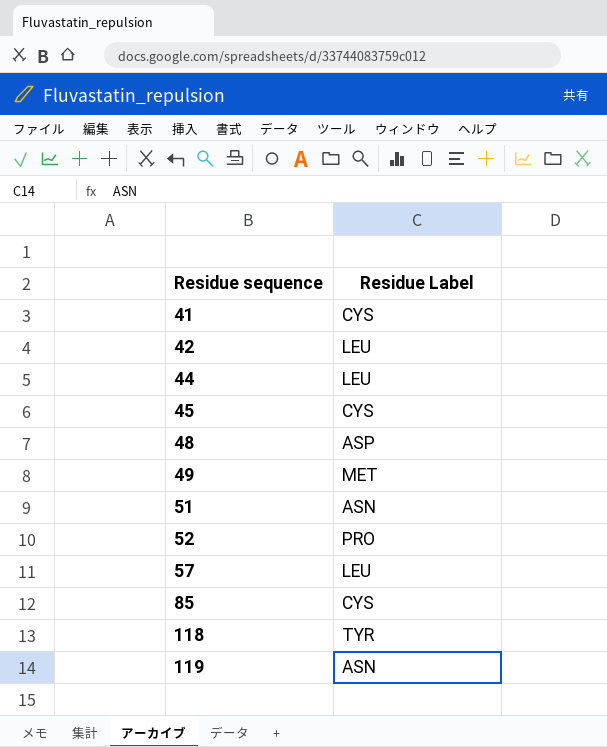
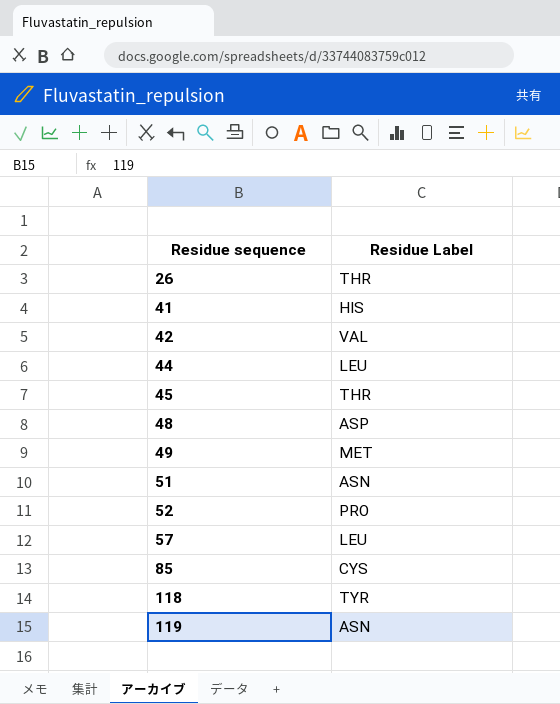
row 26: none -> THR
41 | Residue Label: CYS -> HIS
42 | Residue Label: LEU -> VAL
45 | Residue Label: CYS -> THR

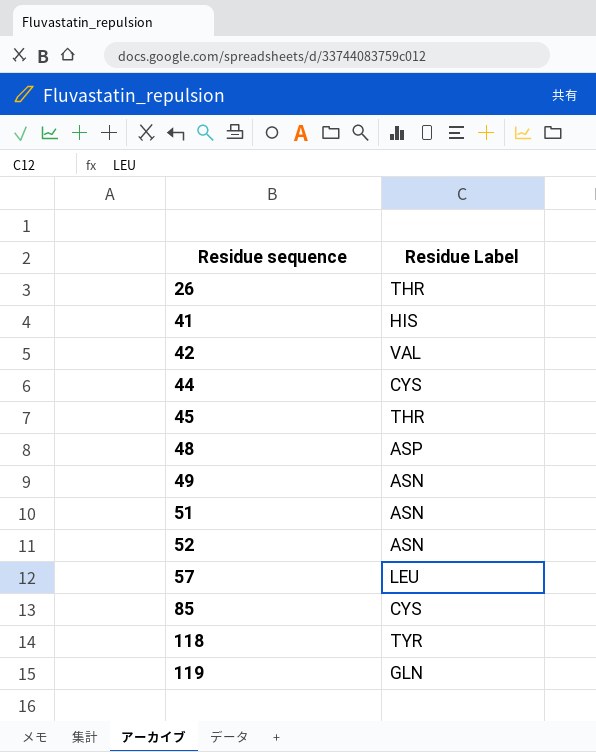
44 | Residue Label: LEU -> CYS
49 | Residue Label: MET -> ASN
52 | Residue Label: PRO -> ASN
119 | Residue Label: ASN -> GLN

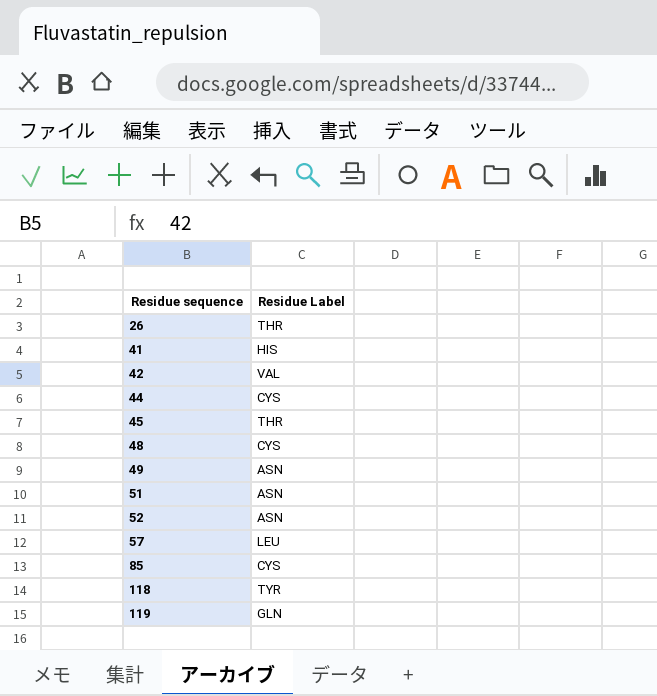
48 | Residue Label: ASP -> CYS

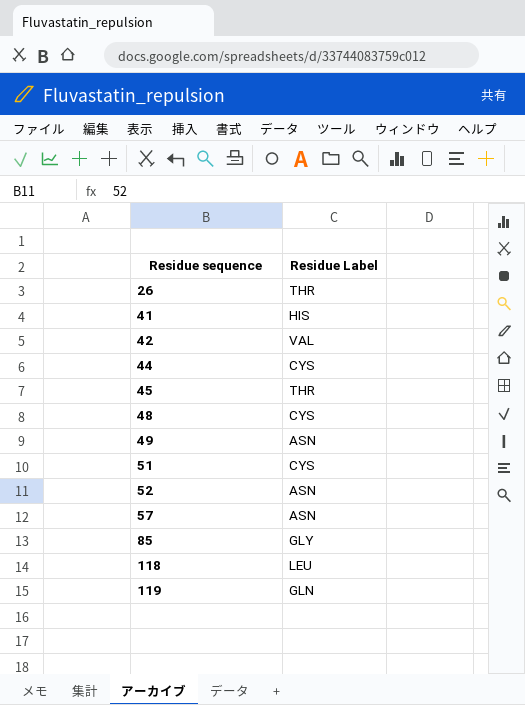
51 | Residue Label: ASN -> CYS
57 | Residue Label: LEU -> ASN
85 | Residue Label: CYS -> GLY
118 | Residue Label: TYR -> LEU

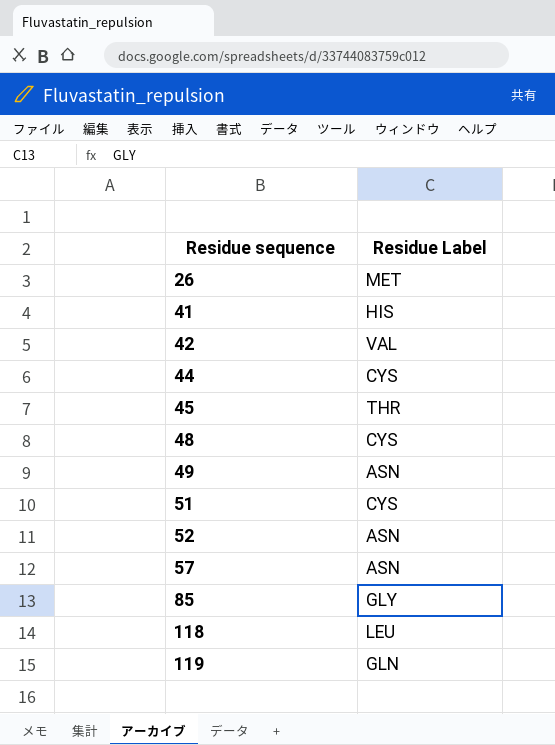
26 | Residue Label: THR -> MET

